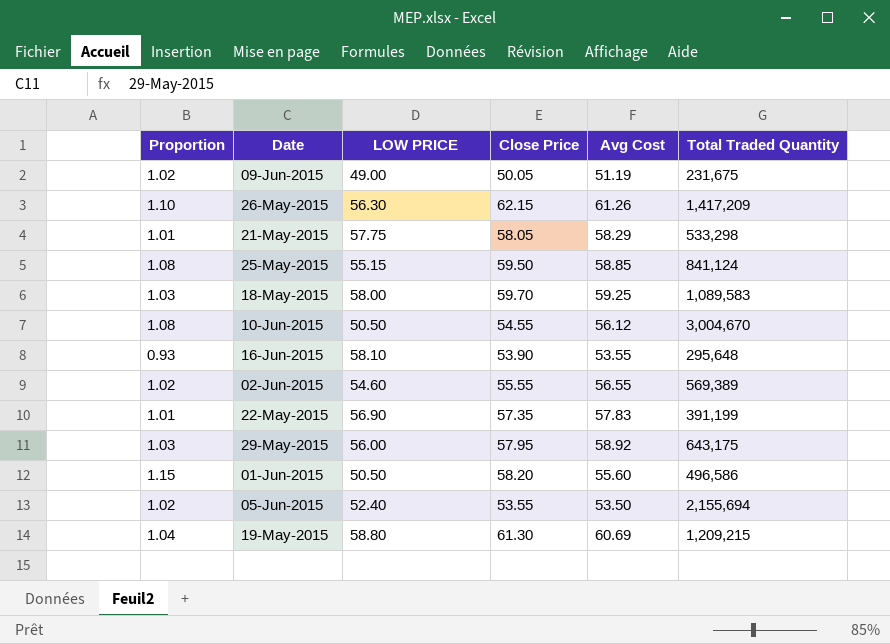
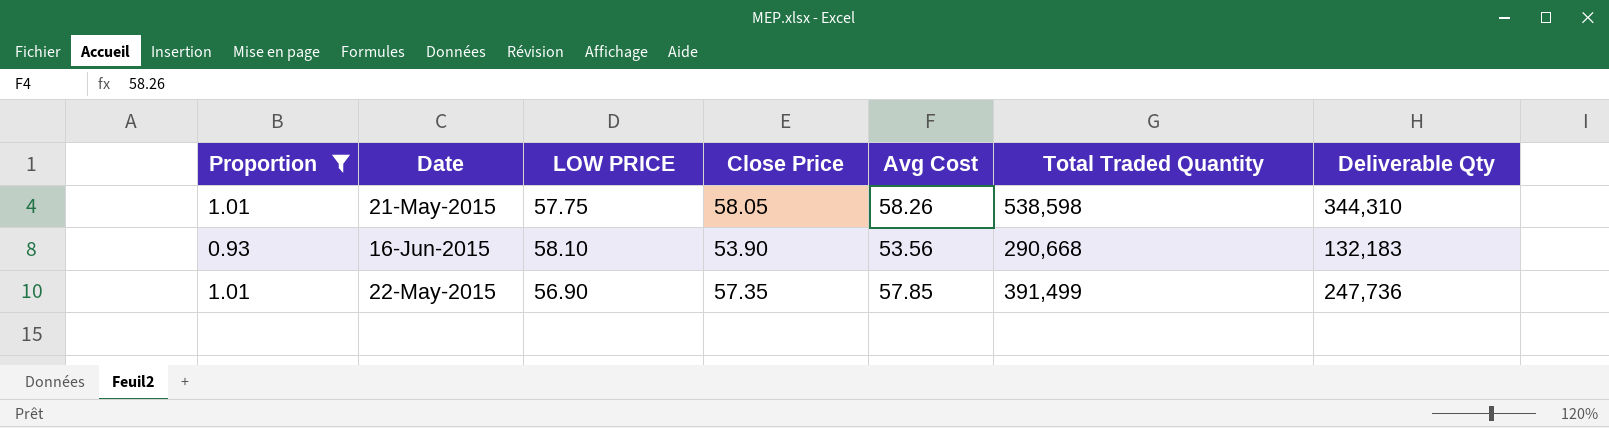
filter: none -> Proportion <= 1.01
column Deliverable Qty | position: none -> 7
21-May-2015 | Avg Cost: 58.29 -> 58.26
21-May-2015 | Total Traded Quantity: 533,298 -> 538,598
16-Jun-2015 | Avg Cost: 53.55 -> 53.56
16-Jun-2015 | Total Traded Quantity: 295,648 -> 290,668
22-May-2015 | Avg Cost: 57.83 -> 57.85
22-May-2015 | Total Traded Quantity: 391,199 -> 391,499

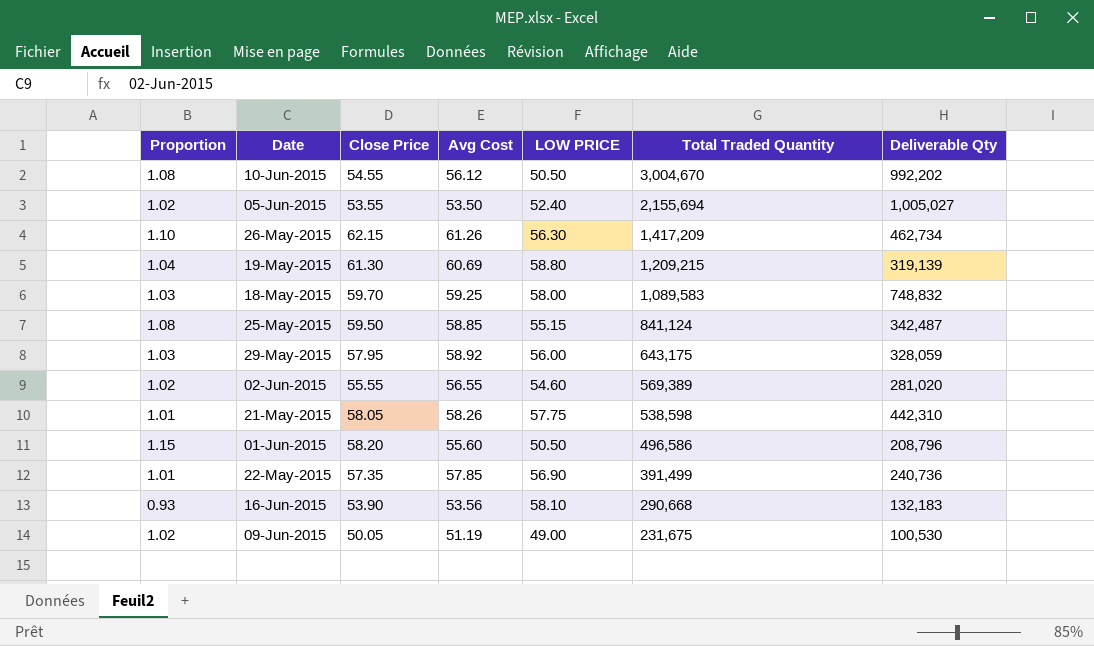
filter: Proportion <= 1.01 -> none
row order: none -> Total Traded Quantity descending
column LOW PRICE | position: 3 -> 5
21-May-2015 | Deliverable Qty: 344,310 -> 442,310
22-May-2015 | Deliverable Qty: 247,736 -> 240,736

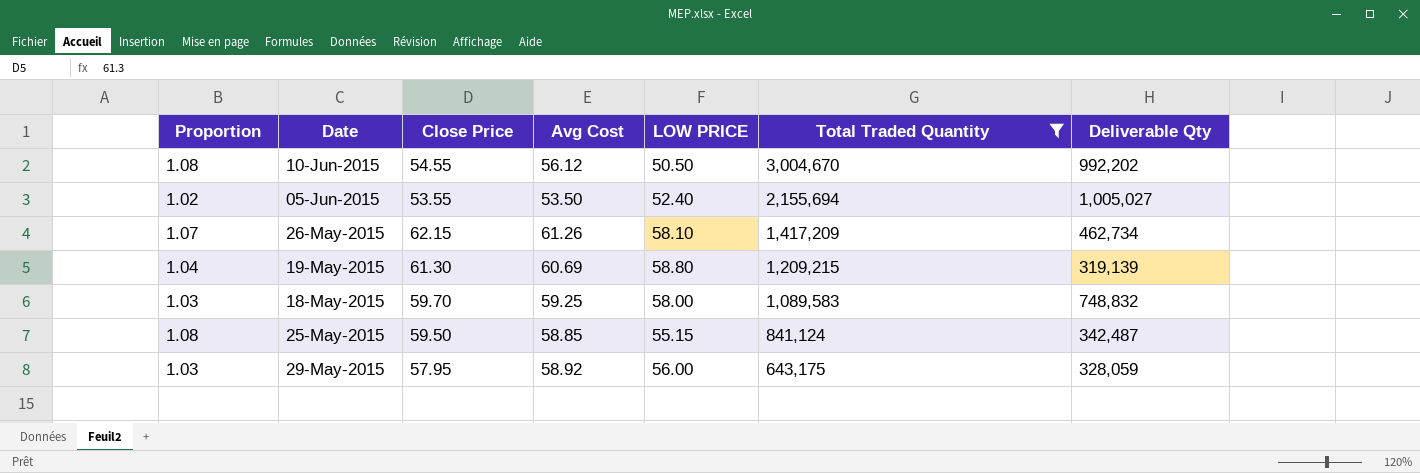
filter: none -> Total Traded Quantity >= 643,175
26-May-2015 | Proportion: 1.10 -> 1.07
26-May-2015 | LOW PRICE: 56.30 -> 58.10

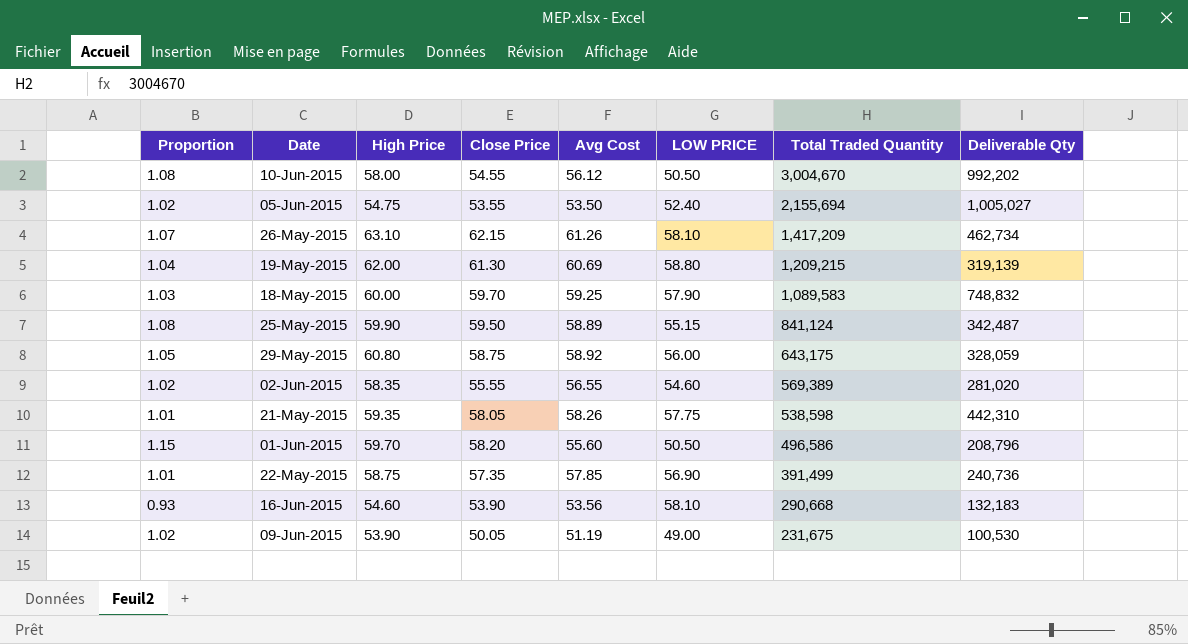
filter: Total Traded Quantity >= 643,175 -> none
column High Price | position: none -> 3
18-May-2015 | LOW PRICE: 58.00 -> 57.90
25-May-2015 | Avg Cost: 58.85 -> 58.89
29-May-2015 | Proportion: 1.03 -> 1.05
29-May-2015 | Close Price: 57.95 -> 58.75

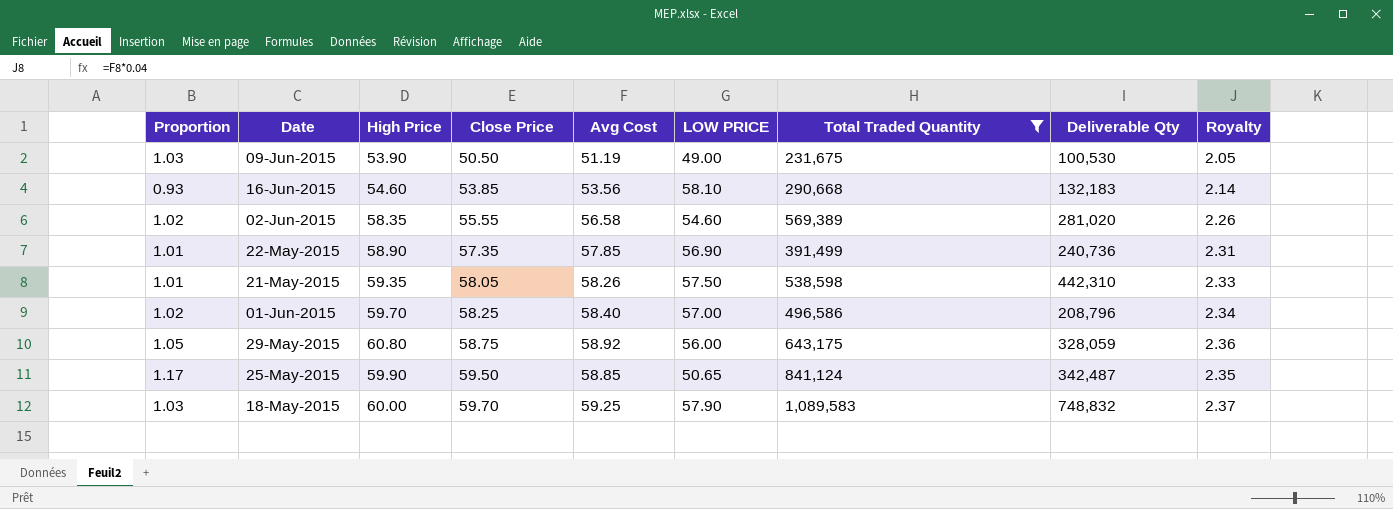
filter: none -> Total Traded Quantity <= 1,089,583
row order: Total Traded Quantity descending -> Close Price ascending
column Royalty | formula: none -> [Avg Cost] * 0.04
09-Jun-2015 | Proportion: 1.02 -> 1.03
09-Jun-2015 | Close Price: 50.05 -> 50.50
16-Jun-2015 | Close Price: 53.90 -> 53.85
02-Jun-2015 | Avg Cost: 56.55 -> 56.58
22-May-2015 | High Price: 58.75 -> 58.90
21-May-2015 | LOW PRICE: 57.75 -> 57.50
01-Jun-2015 | Proportion: 1.15 -> 1.02
01-Jun-2015 | Close Price: 58.20 -> 58.25
01-Jun-2015 | Avg Cost: 55.60 -> 58.40
01-Jun-2015 | LOW PRICE: 50.50 -> 57.00
25-May-2015 | Proportion: 1.08 -> 1.17
25-May-2015 | Avg Cost: 58.89 -> 58.85
25-May-2015 | LOW PRICE: 55.15 -> 50.65

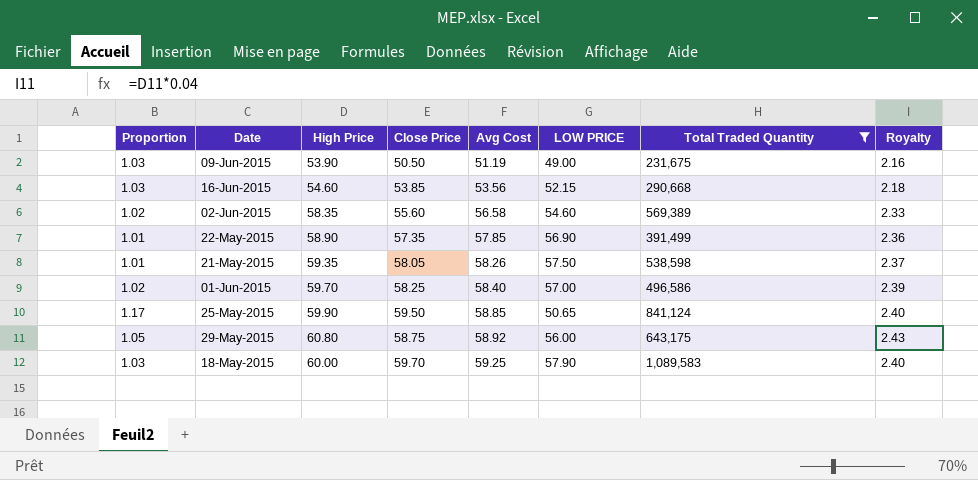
row order: Close Price ascending -> Avg Cost ascending
column Deliverable Qty | position: 8 -> none
column Royalty | formula: [Avg Cost] * 0.04 -> [High Price] * 0.04
16-Jun-2015 | Proportion: 0.93 -> 1.03
16-Jun-2015 | LOW PRICE: 58.10 -> 52.15
02-Jun-2015 | Close Price: 55.55 -> 55.60

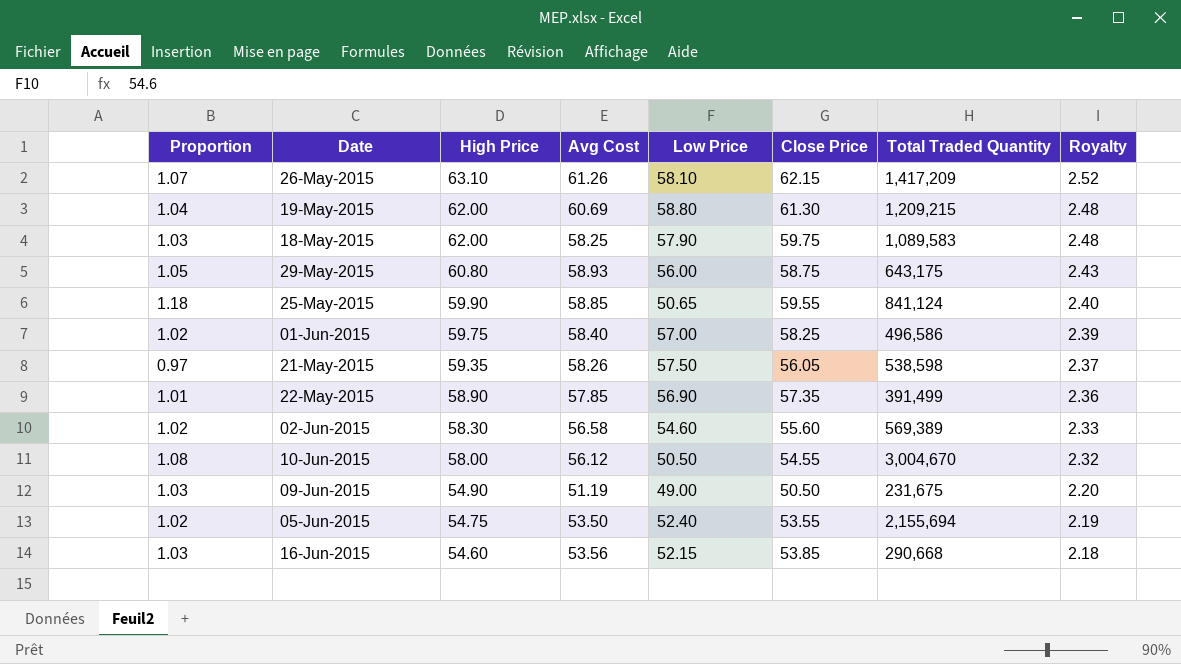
filter: Total Traded Quantity <= 1,089,583 -> none
row order: Avg Cost ascending -> High Price descending
column name: LOW PRICE -> Low Price
column Close Price | position: 4 -> 6
18-May-2015 | High Price: 60.00 -> 62.00
18-May-2015 | Avg Cost: 59.25 -> 58.25
18-May-2015 | Close Price: 59.70 -> 59.75
18-May-2015 | Royalty: 2.40 -> 2.48
29-May-2015 | Avg Cost: 58.92 -> 58.93
25-May-2015 | Proportion: 1.17 -> 1.18
25-May-2015 | Close Price: 59.50 -> 59.55
01-Jun-2015 | High Price: 59.70 -> 59.75
21-May-2015 | Proportion: 1.01 -> 0.97
21-May-2015 | Close Price: 58.05 -> 56.05
02-Jun-2015 | High Price: 58.35 -> 58.30
09-Jun-2015 | High Price: 53.90 -> 54.90
09-Jun-2015 | Royalty: 2.16 -> 2.20

